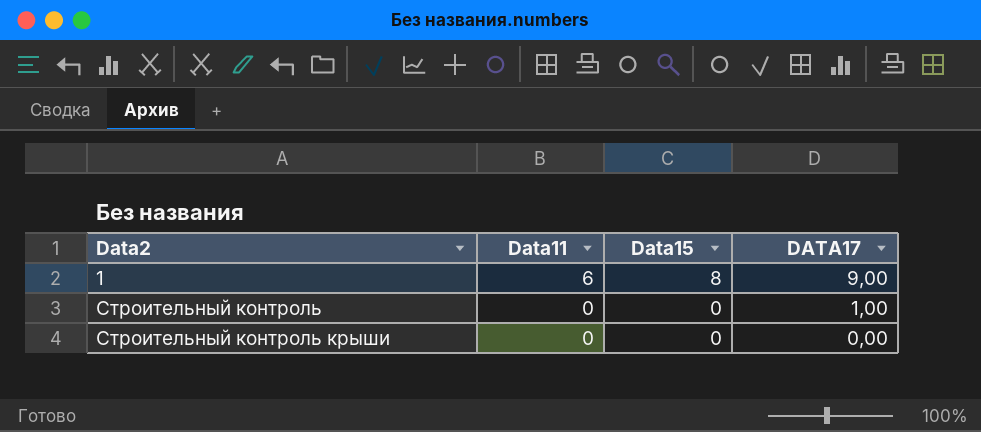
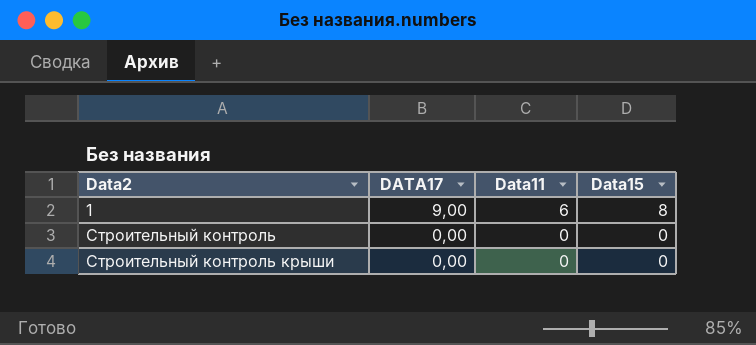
column DATA17 | position: 4 -> 2
Строительный контроль | DATA17: 1,00 -> 0,00

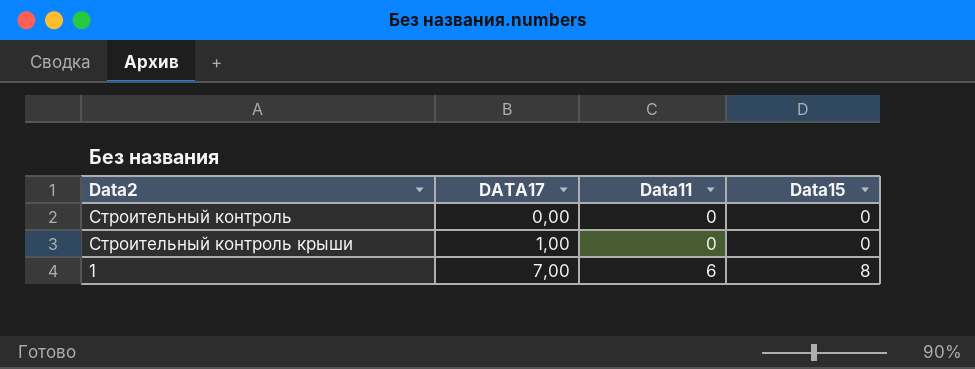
row order: Data2 ascending -> DATA17 ascending
Строительный контроль крыши | DATA17: 0,00 -> 1,00
1 | DATA17: 9,00 -> 7,00

